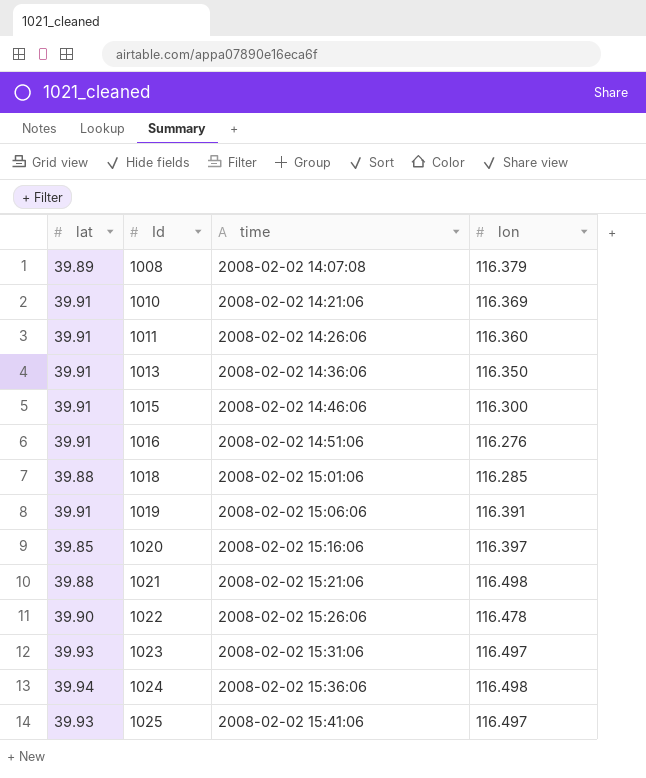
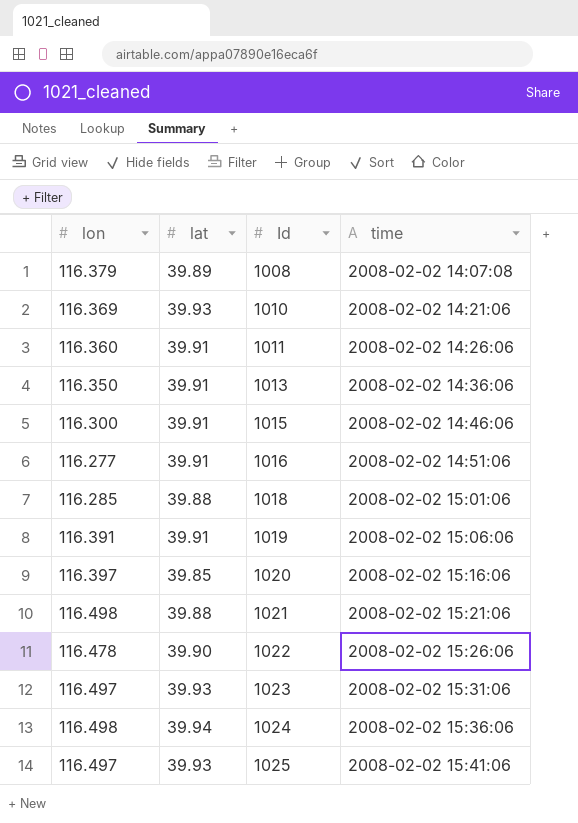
column lon | position: 4 -> 1
1010 | lat: 39.91 -> 39.93
1016 | lon: 116.276 -> 116.277

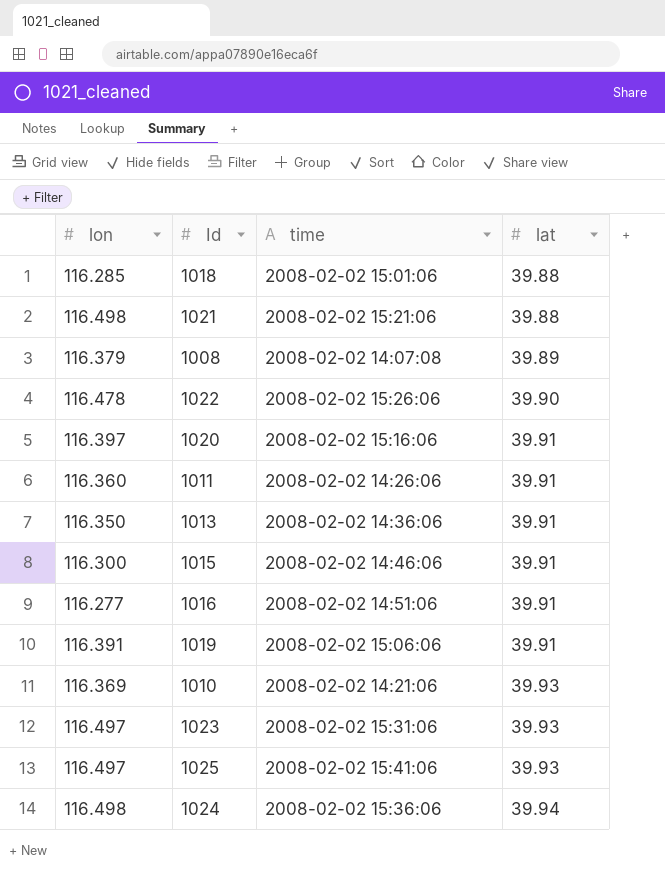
row order: Id ascending -> lat ascending
column lat | position: 2 -> 4
1020 | lat: 39.85 -> 39.91

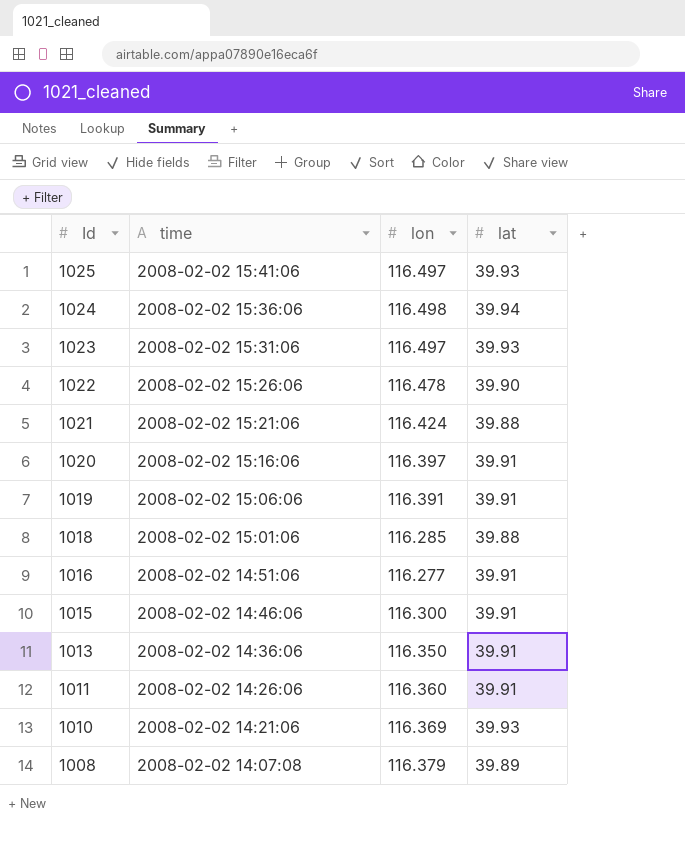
row order: lat ascending -> Id descending
column lon | position: 1 -> 3
1021 | lon: 116.498 -> 116.424

